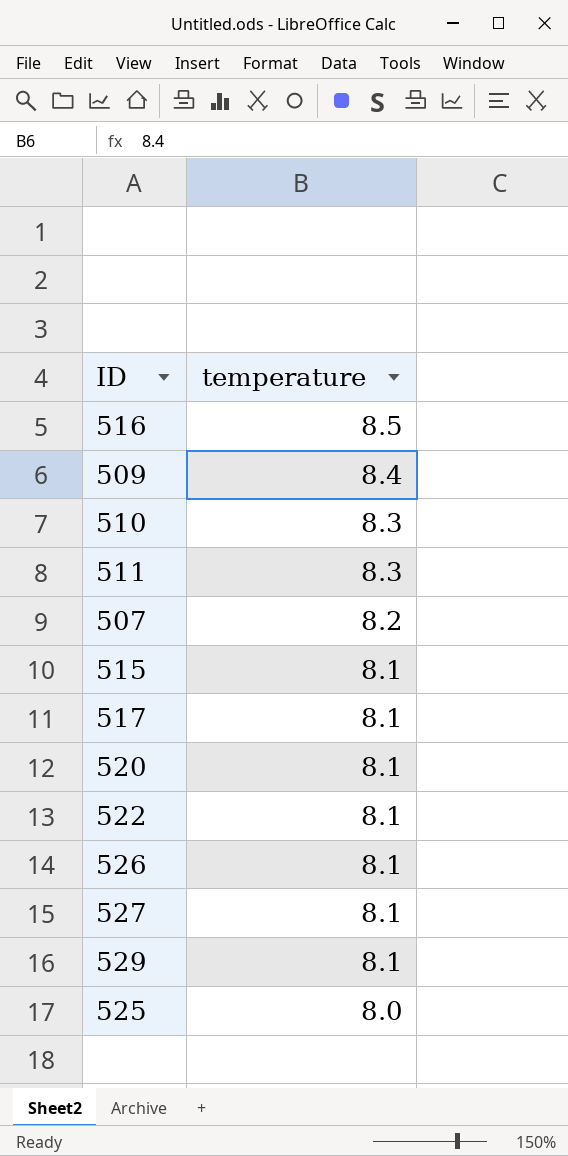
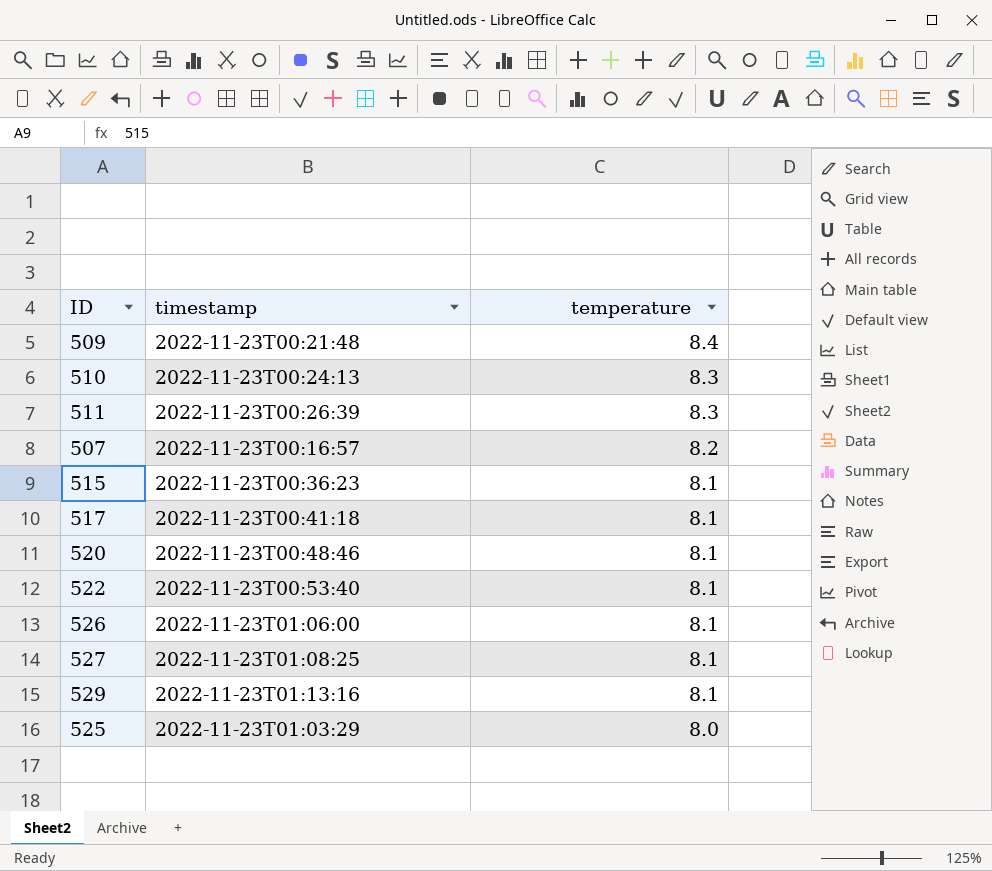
column timestamp | position: none -> 2
row 516: 8.5 -> none

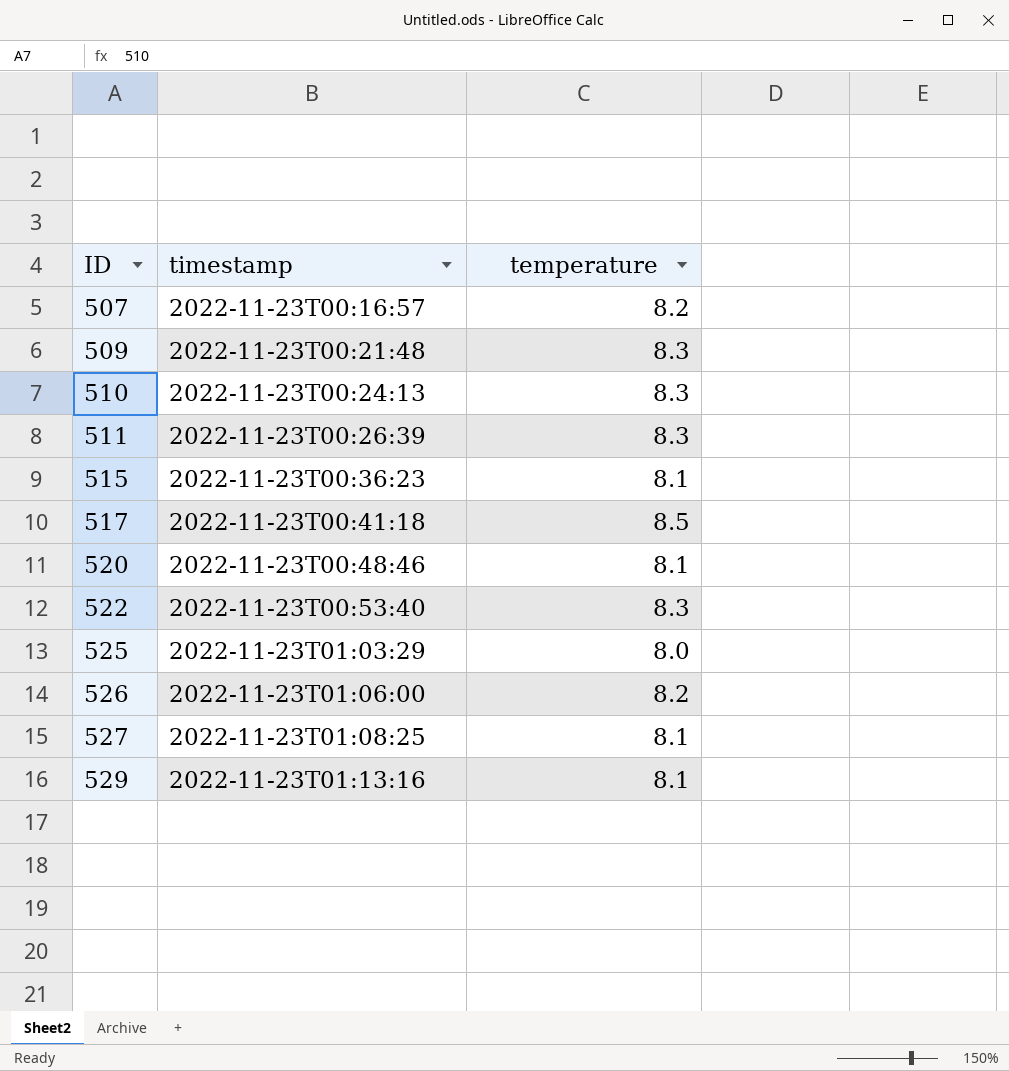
row order: temperature descending -> ID ascending
509 | temperature: 8.4 -> 8.3
517 | temperature: 8.1 -> 8.5
522 | temperature: 8.1 -> 8.3
526 | temperature: 8.1 -> 8.2

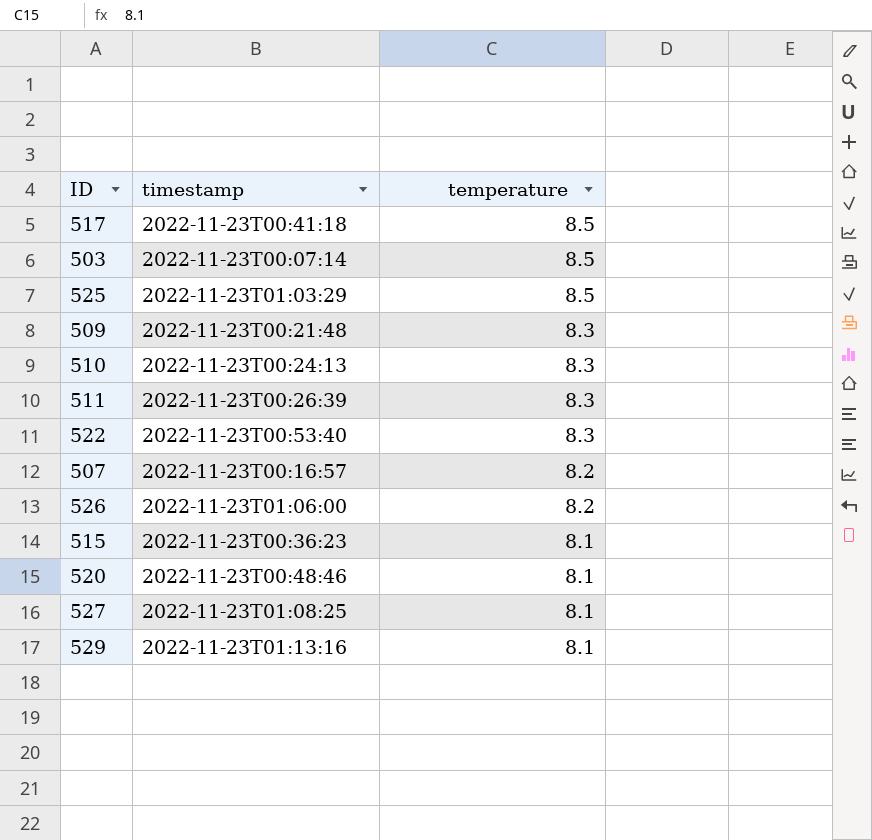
row order: ID ascending -> temperature descending
row 503: none -> 2022-11-23T00:07:14 | 8.5
525 | temperature: 8.0 -> 8.5

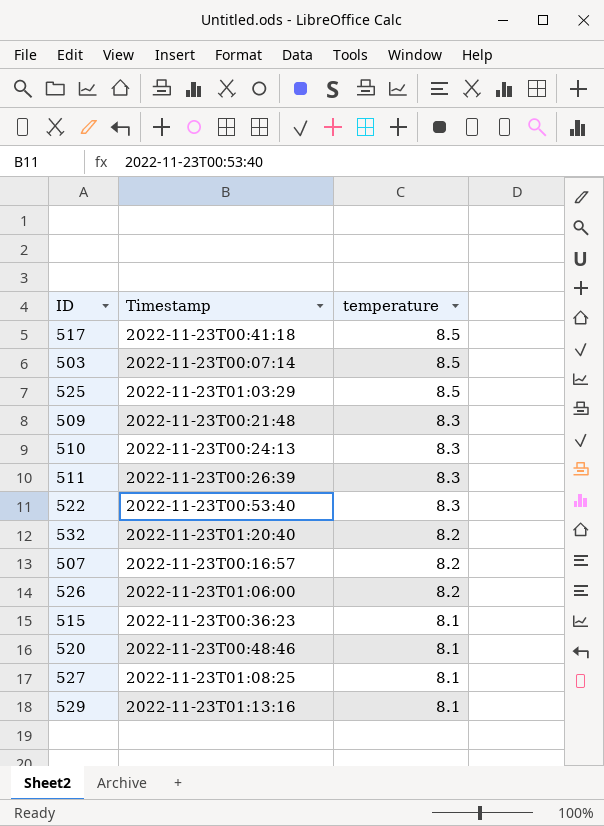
column name: timestamp -> Timestamp
row 532: none -> 2022-11-23T01:20:40 | 8.2

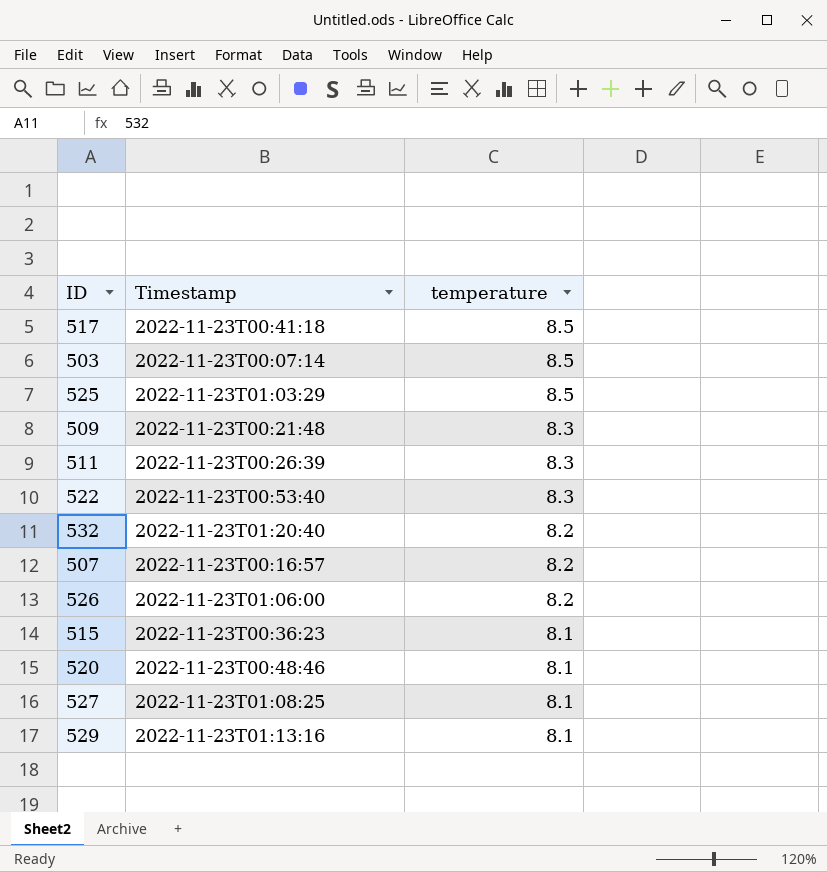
row 510: 2022-11-23T00:24:13 | 8.3 -> none

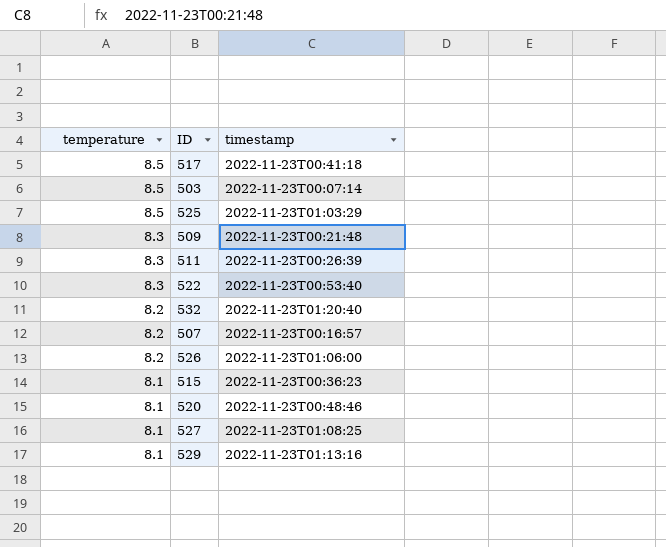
column temperature | position: 3 -> 1
column name: Timestamp -> timestamp

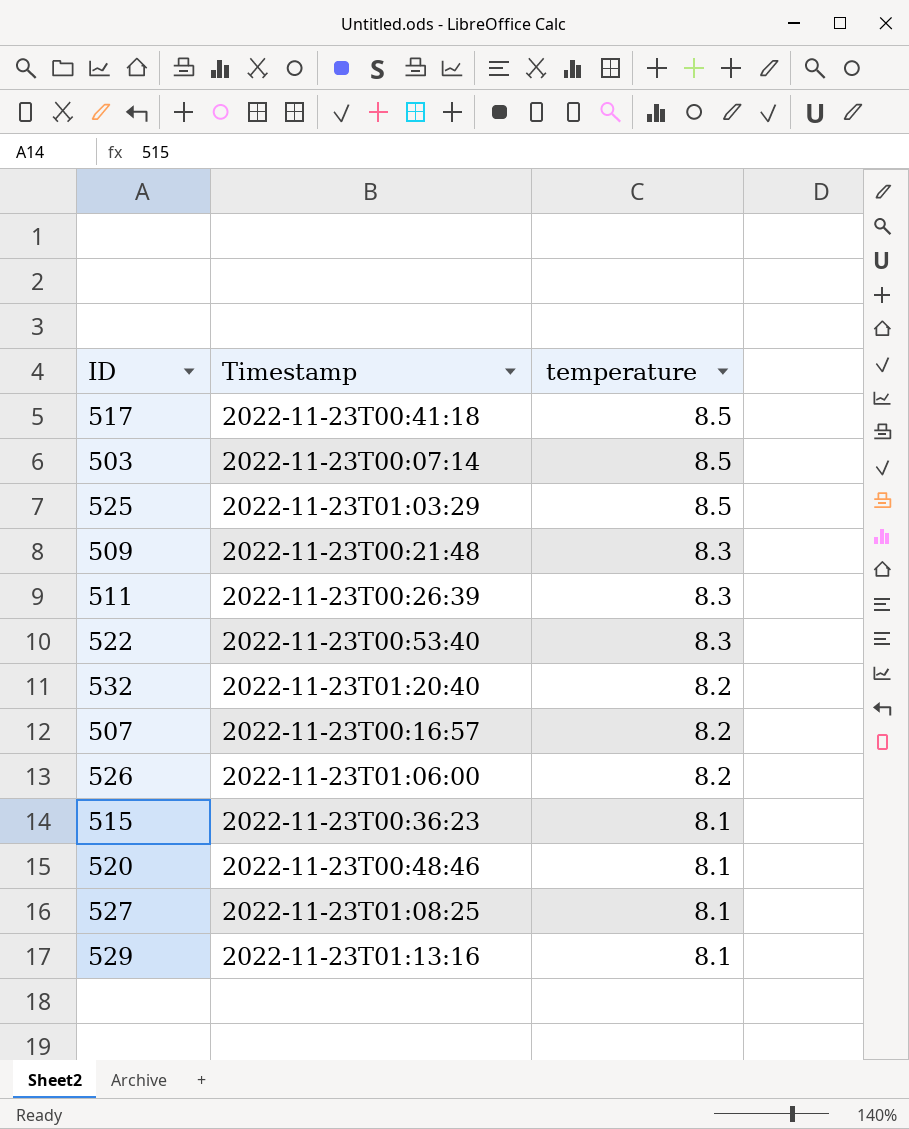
column name: timestamp -> Timestamp
column temperature | position: 1 -> 3

